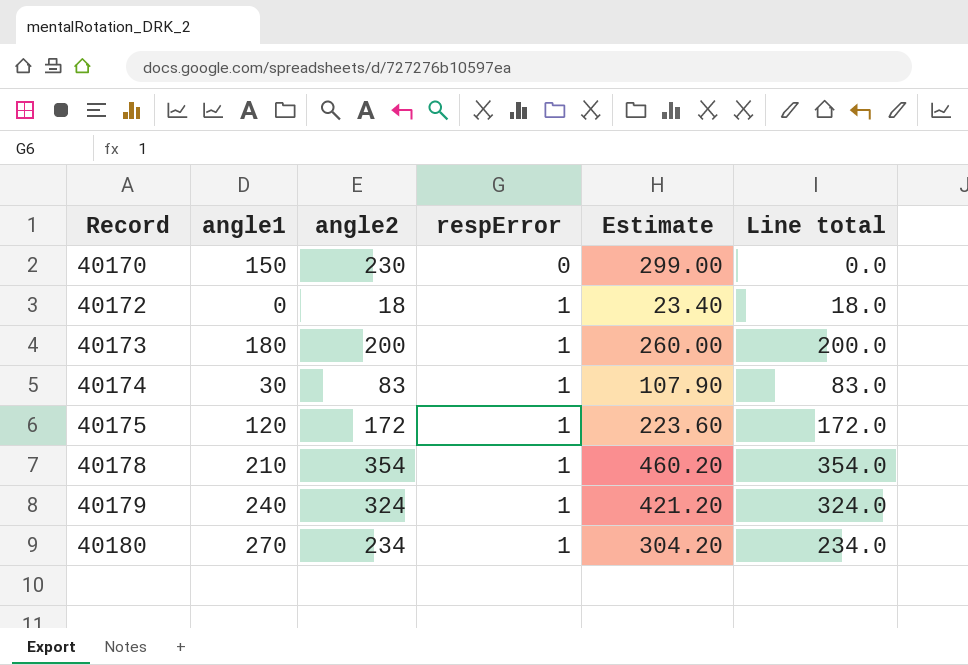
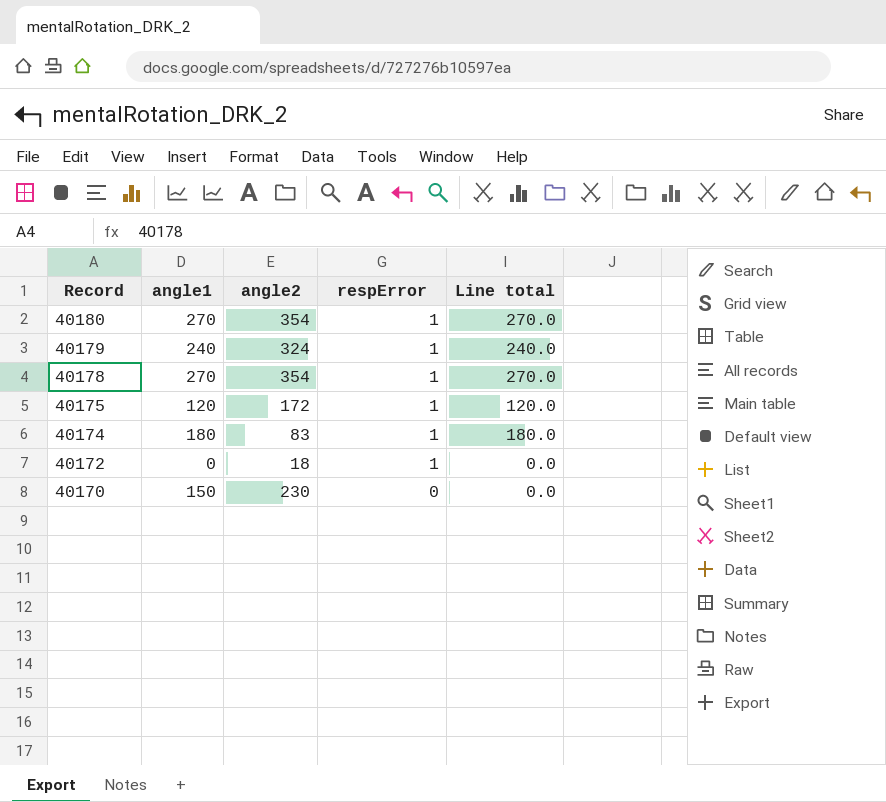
row order: Record ascending -> Record descending
column Estimate | formula: [angle2] * 1.3 -> none
column Line total | formula: [angle2] * [respError] -> [angle1] * [respError]
row 40173: 180 | 200 | 1 | 260.00 | 200.0 -> none
40180 | angle2: 234 -> 354
40178 | angle1: 210 -> 270
40174 | angle1: 30 -> 180

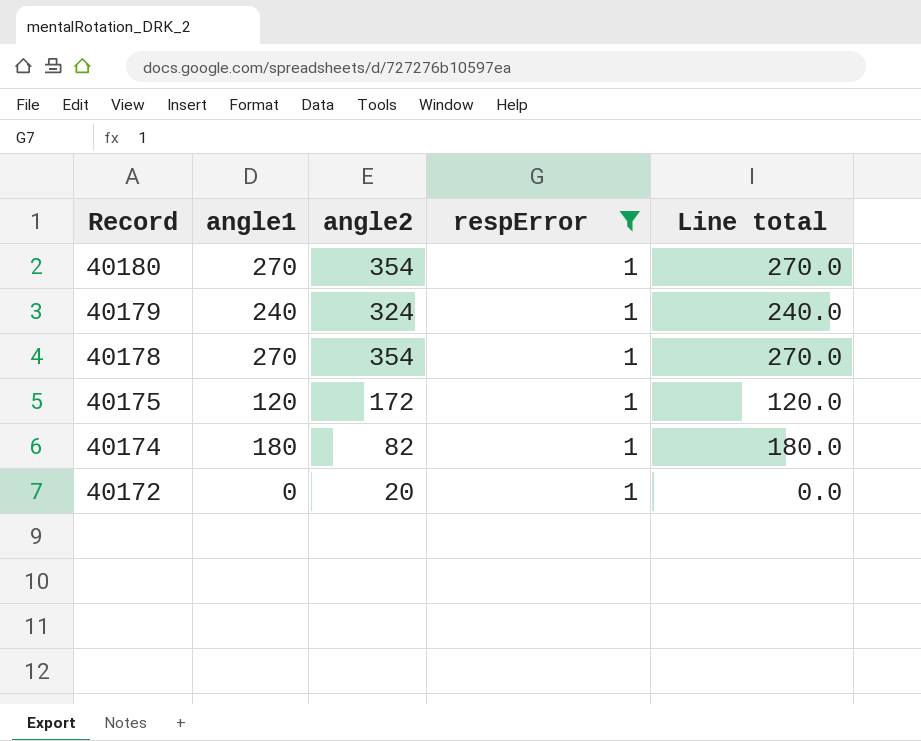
filter: none -> respError = 1
40174 | angle2: 83 -> 82
40172 | angle2: 18 -> 20

